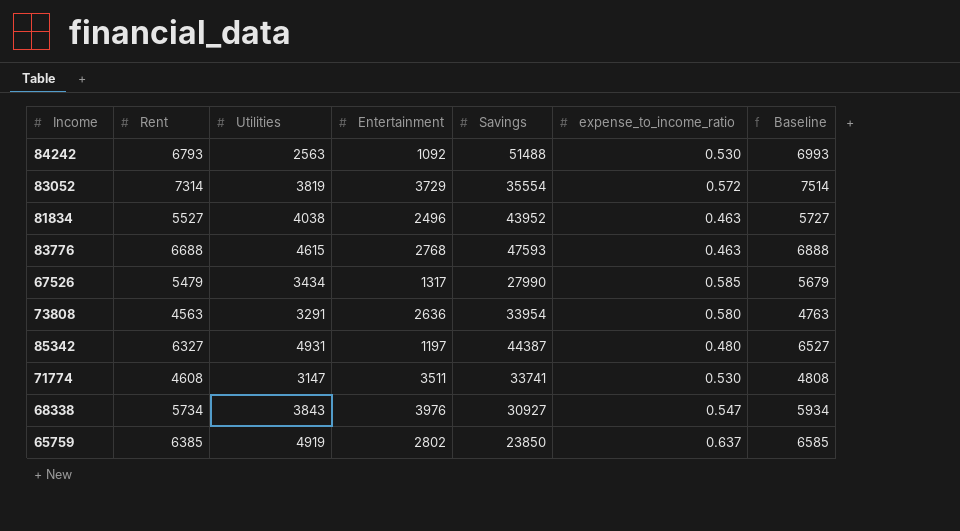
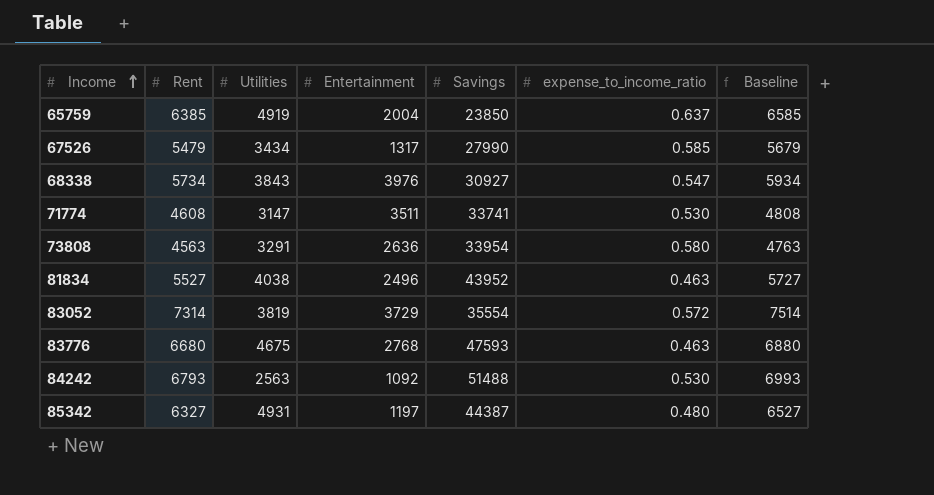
row order: none -> Income ascending
65759 | Entertainment: 2802 -> 2004
83776 | Rent: 6688 -> 6680
83776 | Utilities: 4615 -> 4675
83776 | Baseline: 6888 -> 6880

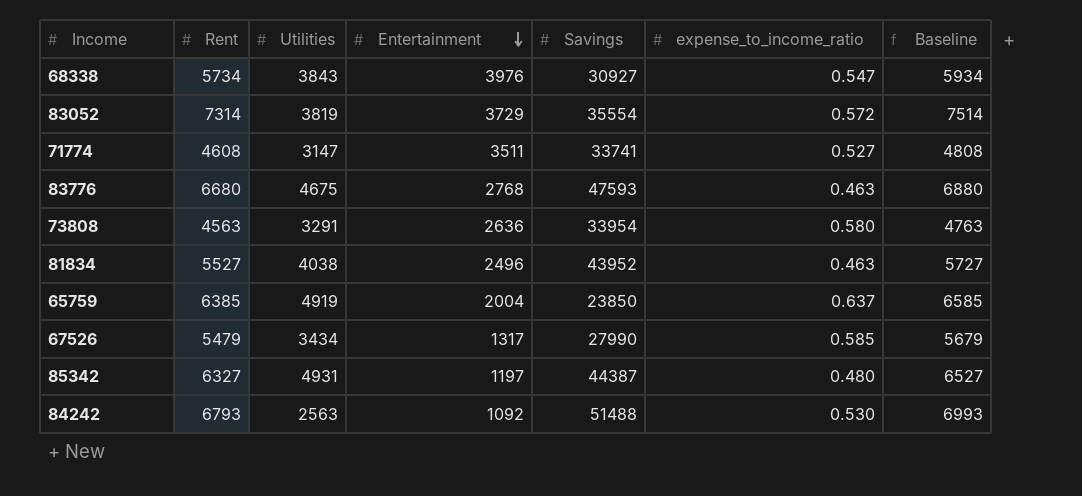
row order: Income ascending -> Entertainment descending
71774 | expense_to_income_ratio: 0.530 -> 0.527

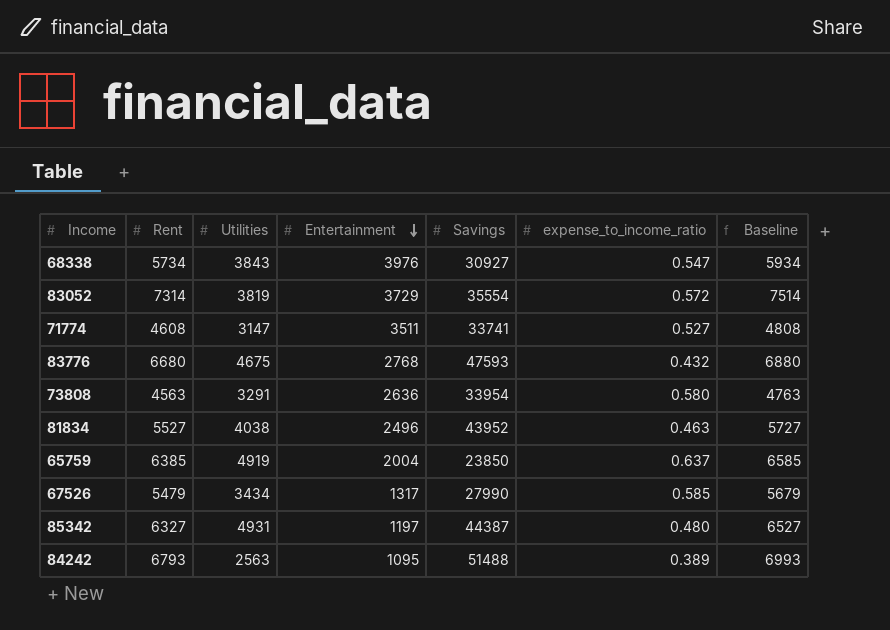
83776 | expense_to_income_ratio: 0.463 -> 0.432
84242 | Entertainment: 1092 -> 1095
84242 | expense_to_income_ratio: 0.530 -> 0.389

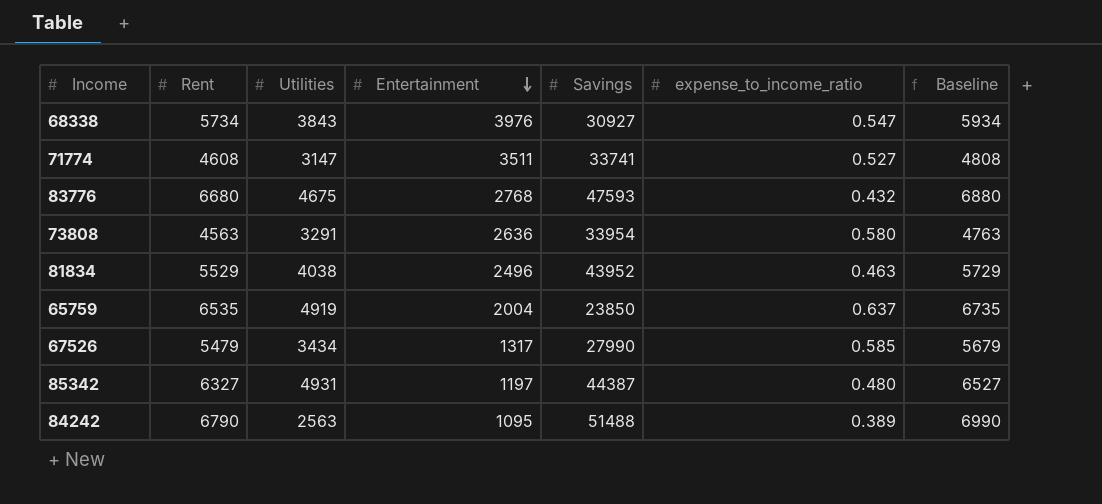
row 83052: 7314 | 3819 | 3729 | 35554 | 0.572 | 7514 -> none
81834 | Rent: 5527 -> 5529
81834 | Baseline: 5727 -> 5729
65759 | Rent: 6385 -> 6535
65759 | Baseline: 6585 -> 6735
84242 | Rent: 6793 -> 6790
84242 | Baseline: 6993 -> 6990

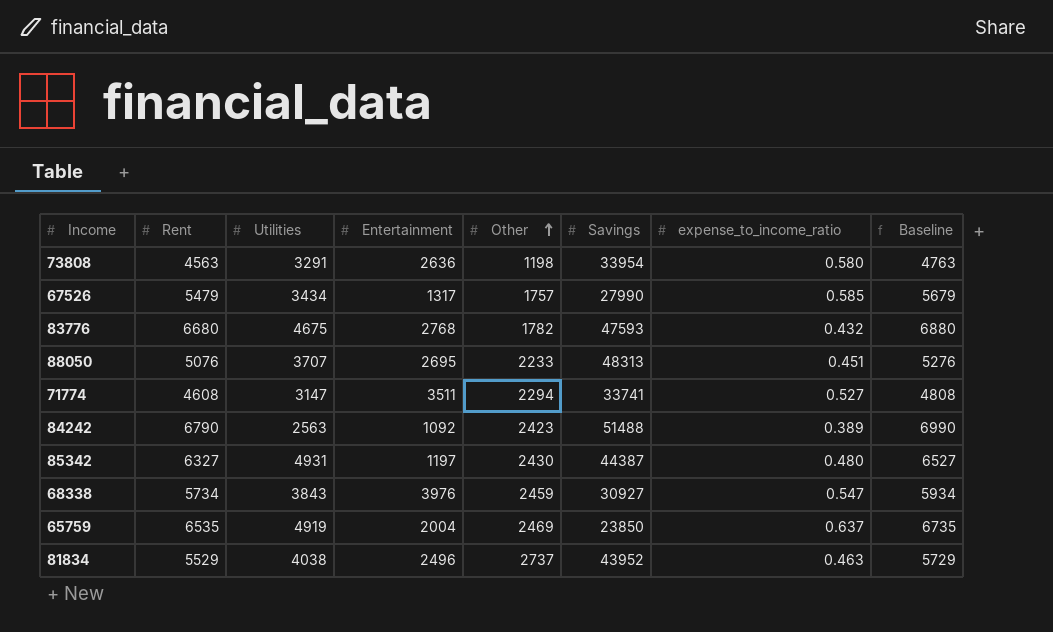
row order: Entertainment descending -> Other ascending
column Other | position: none -> 5
row 88050: none -> 5076 | 3707 | 2695 | 2233 | 48313 | 0.451 | 5276
84242 | Entertainment: 1095 -> 1092

